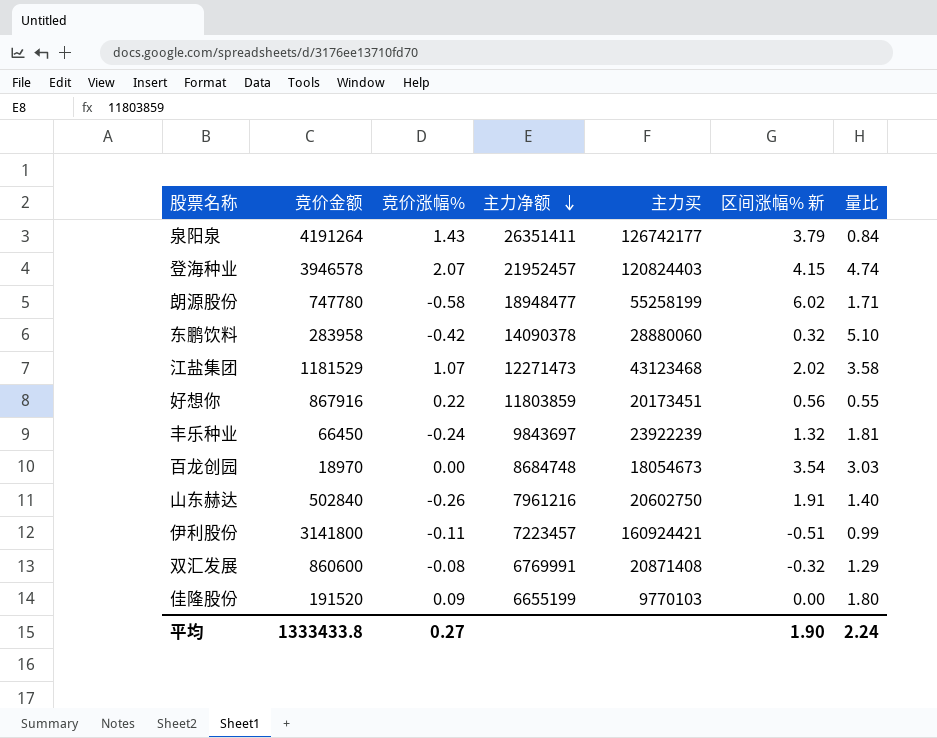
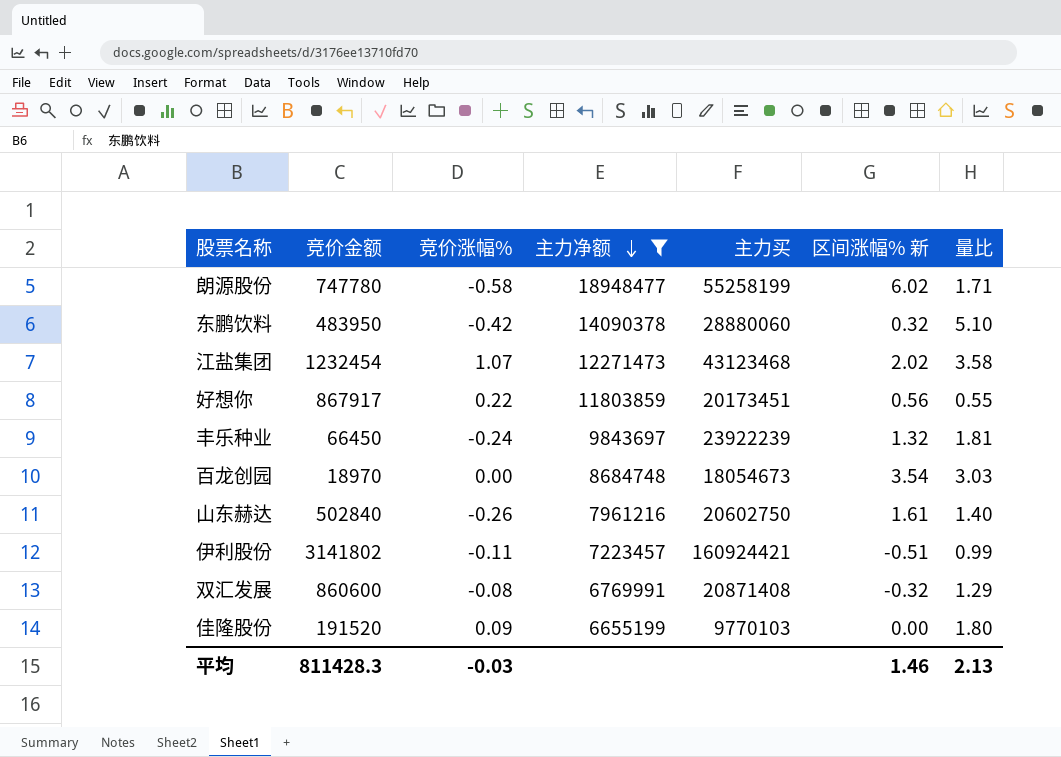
filter: none -> 主力净额 <= 18948477
东鹏饮料 | 竞价金额: 283958 -> 483950
江盐集团 | 竞价金额: 1181529 -> 1232454
好想你 | 竞价金额: 867916 -> 867917
山东赫达 | 区间涨幅% 新: 1.91 -> 1.61
伊利股份 | 竞价金额: 3141800 -> 3141802
平均 | 竞价金额: 1333433.8 -> 811428.3
平均 | 竞价涨幅%: 0.27 -> -0.03
平均 | 区间涨幅% 新: 1.90 -> 1.46
平均 | 量比: 2.24 -> 2.13

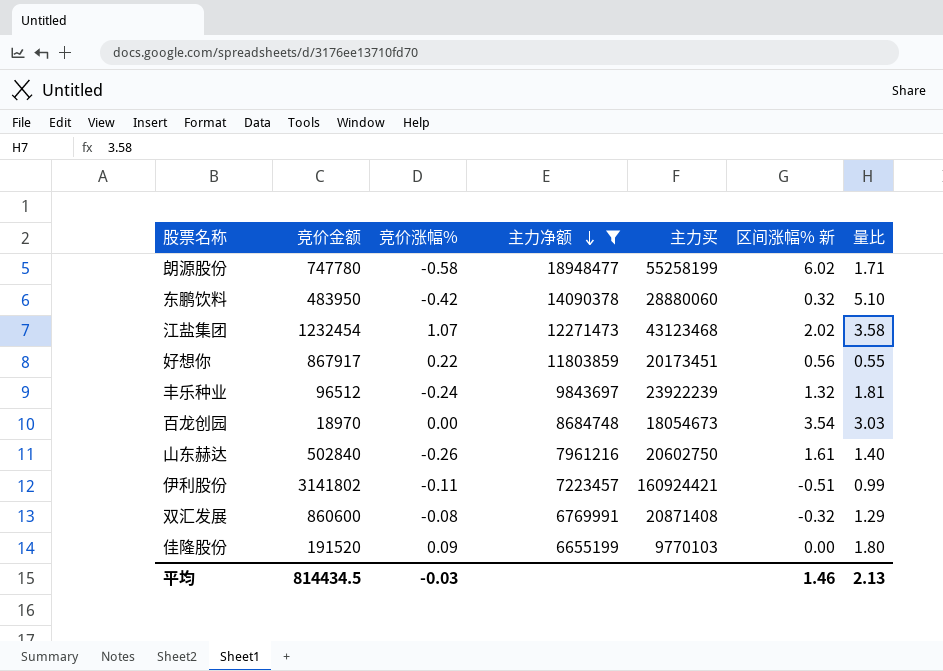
丰乐种业 | 竞价金额: 66450 -> 96512
平均 | 竞价金额: 811428.3 -> 814434.5

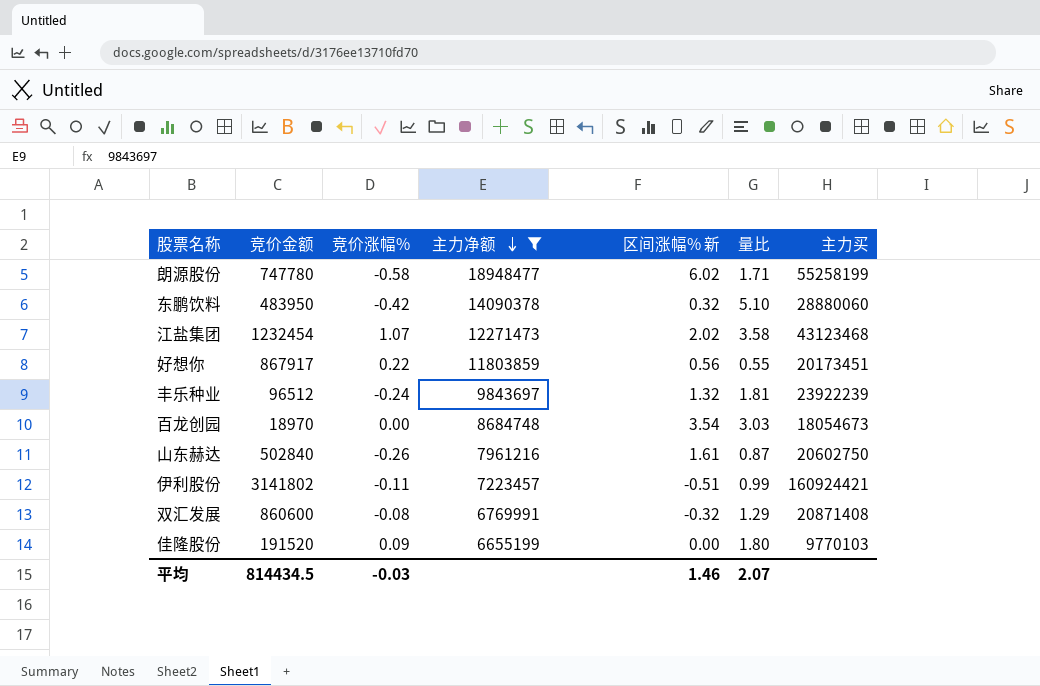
column 主力买 | position: 5 -> 7
山东赫达 | 量比: 1.40 -> 0.87
平均 | 量比: 2.13 -> 2.07

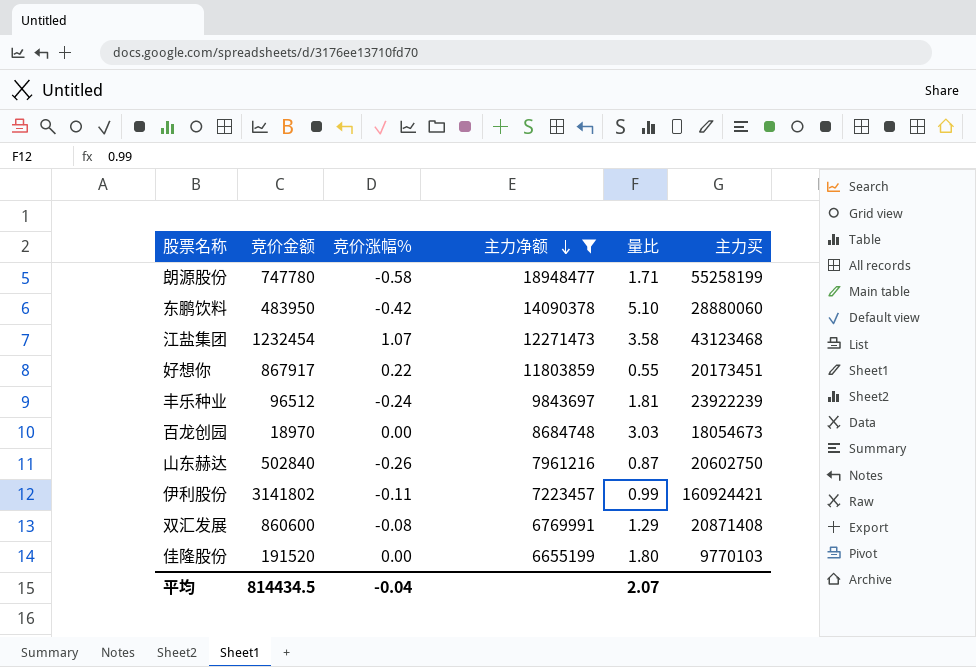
column 区间涨幅% 新 | position: 5 -> none
佳隆股份 | 竞价涨幅%: 0.09 -> 0.00
平均 | 竞价涨幅%: -0.03 -> -0.04

